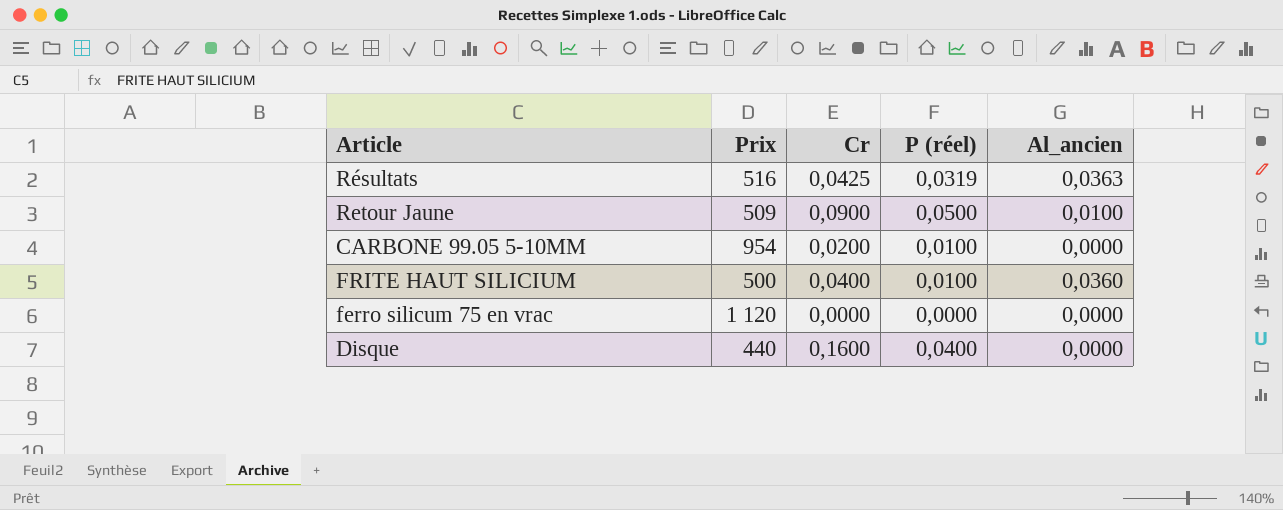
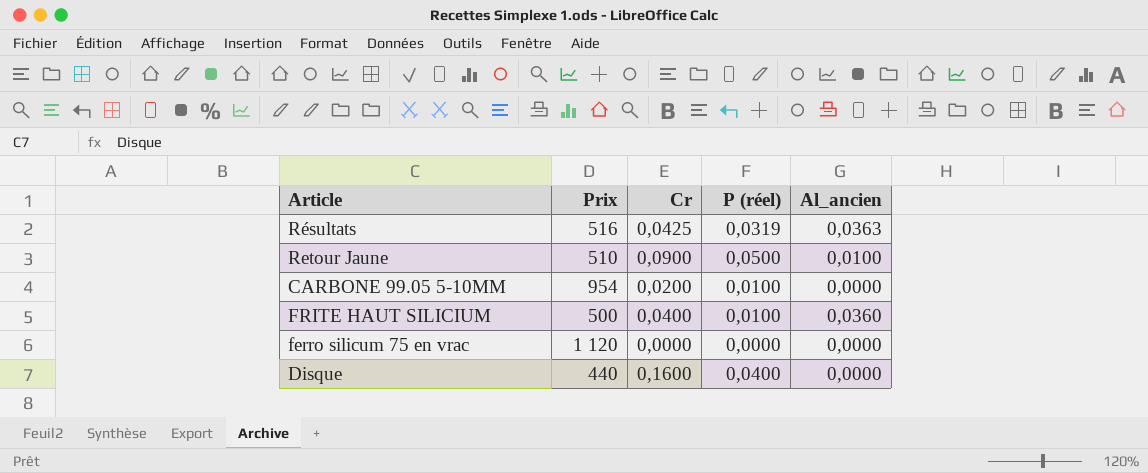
Retour Jaune | Prix: 509 -> 510

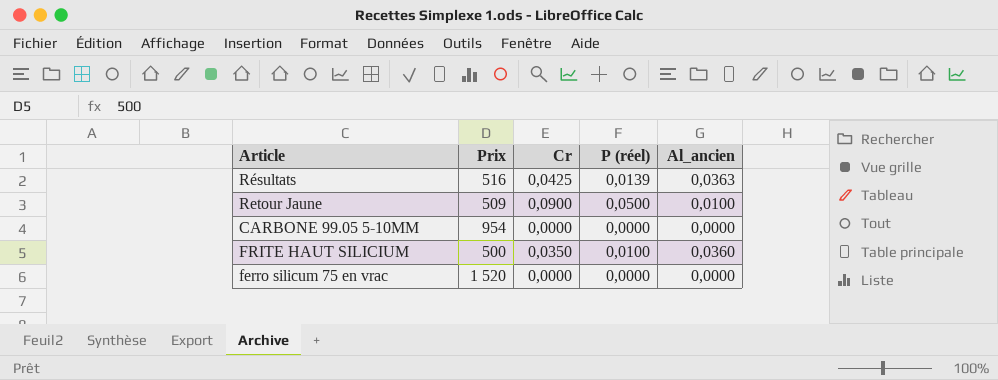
row Disque: 440 | 0,1600 | 0,0400 | 0,0000 -> none
Résultats | P (réel): 0,0319 -> 0,0139
Retour Jaune | Prix: 510 -> 509
CARBONE 99.05 5-10MM | Cr: 0,0200 -> 0,0000
CARBONE 99.05 5-10MM | P (réel): 0,0100 -> 0,0000
FRITE HAUT SILICIUM | Cr: 0,0400 -> 0,0350
ferro silicum 75 en vrac | Prix: 1 120 -> 1 520

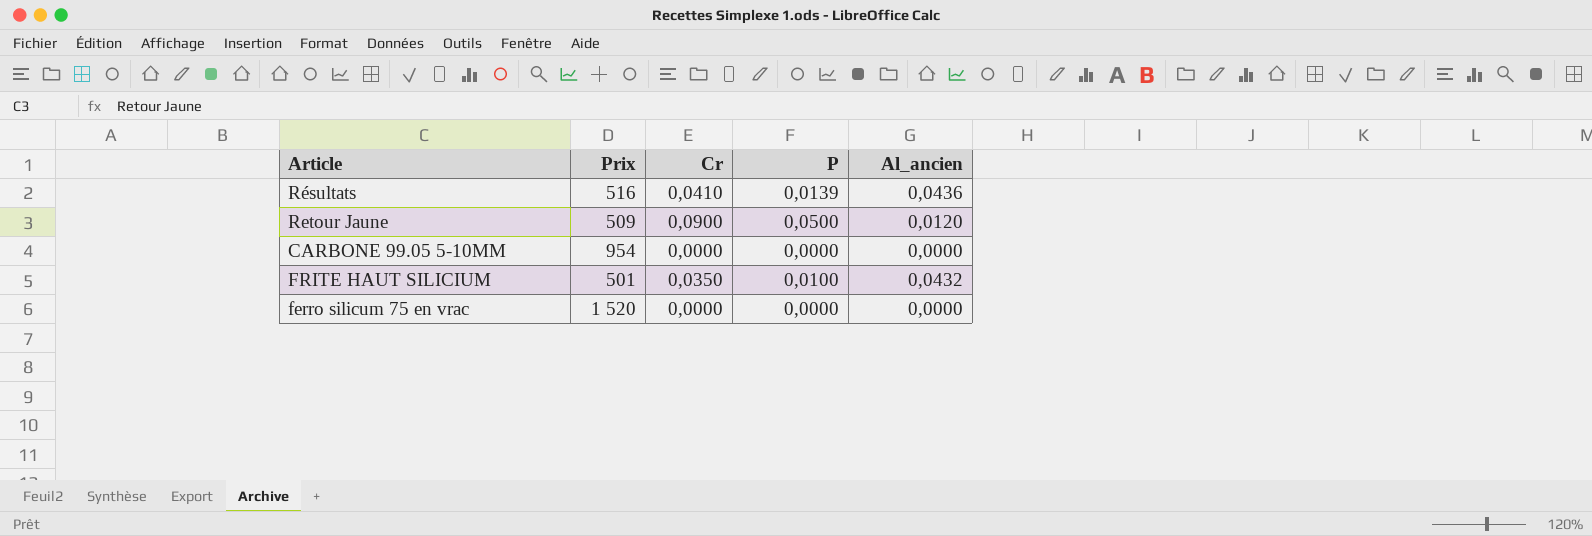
column name: P (réel) -> P
Résultats | Cr: 0,0425 -> 0,0410
Résultats | Al_ancien: 0,0363 -> 0,0436
Retour Jaune | Al_ancien: 0,0100 -> 0,0120
FRITE HAUT SILICIUM | Prix: 500 -> 501
FRITE HAUT SILICIUM | Al_ancien: 0,0360 -> 0,0432

